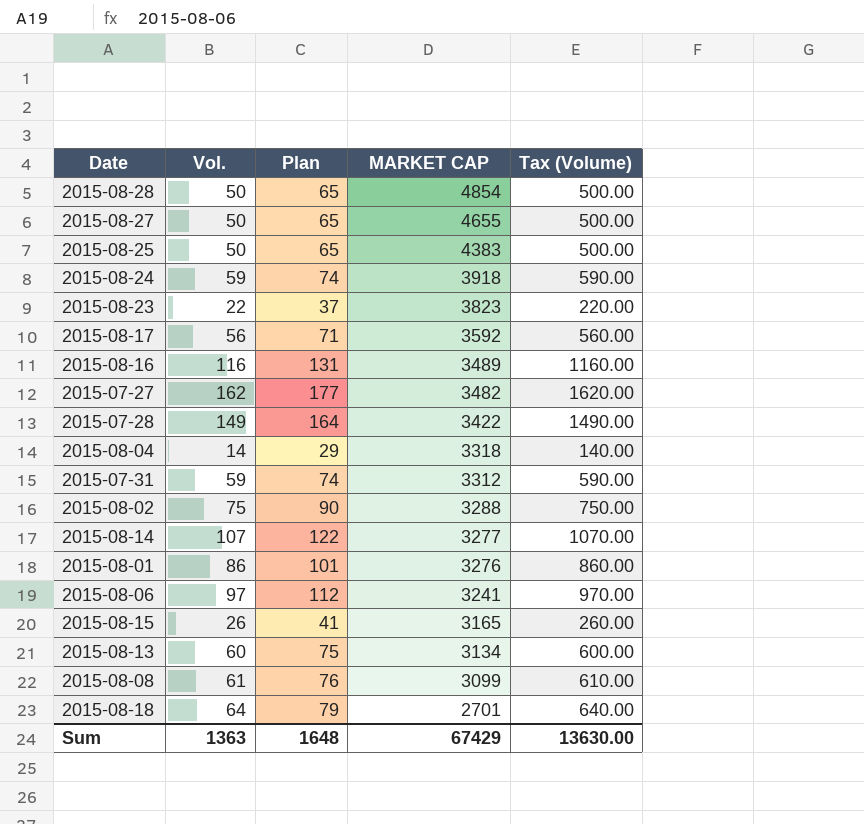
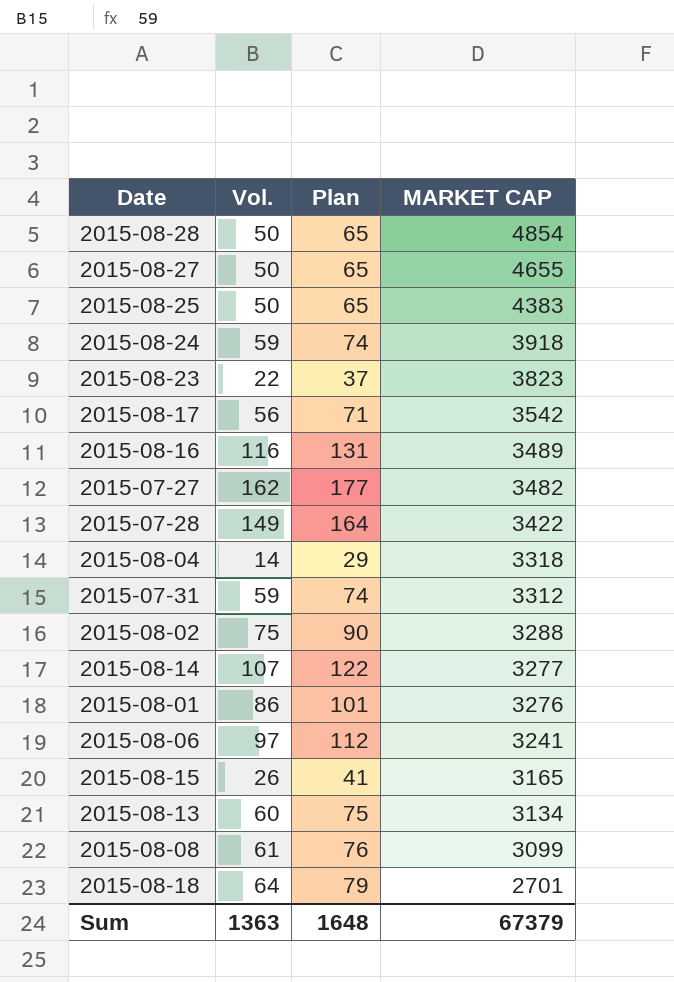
column Tax (Volume) | formula: [Vol.] * 10 -> none
2015-08-17 | MARKET CAP: 3592 -> 3542
Sum | MARKET CAP: 67429 -> 67379

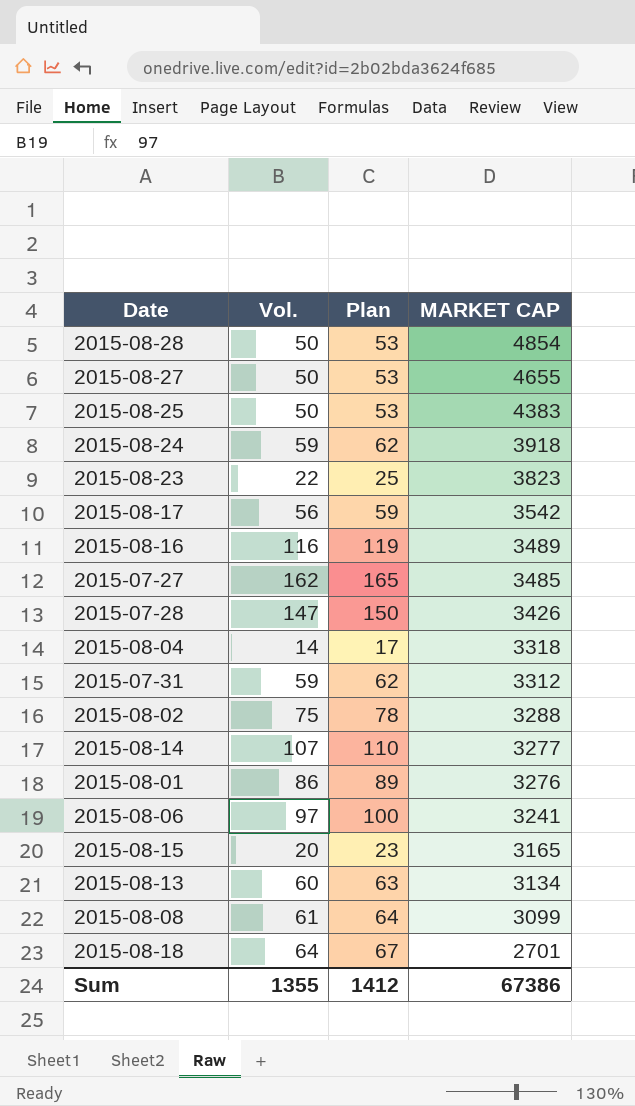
column Plan | formula: [Vol.] + 15 -> [Vol.] + 3
2015-07-27 | MARKET CAP: 3482 -> 3485
2015-07-28 | Vol.: 149 -> 147
2015-07-28 | MARKET CAP: 3422 -> 3426
2015-08-15 | Vol.: 26 -> 20
Sum | Vol.: 1363 -> 1355
Sum | Plan: 1648 -> 1412
Sum | MARKET CAP: 67379 -> 67386

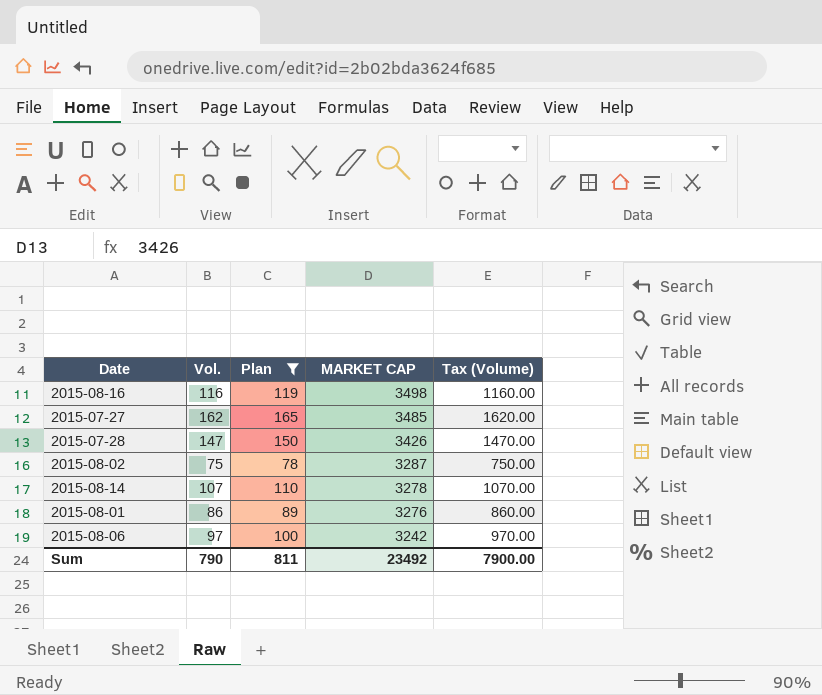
filter: none -> Plan >= 78
column Tax (Volume) | formula: none -> [Vol.] * 10
2015-08-16 | MARKET CAP: 3489 -> 3498
2015-08-02 | MARKET CAP: 3288 -> 3287
2015-08-14 | MARKET CAP: 3277 -> 3278
2015-08-06 | MARKET CAP: 3241 -> 3242
Sum | Vol.: 1355 -> 790
Sum | Plan: 1412 -> 811
Sum | MARKET CAP: 67386 -> 23492

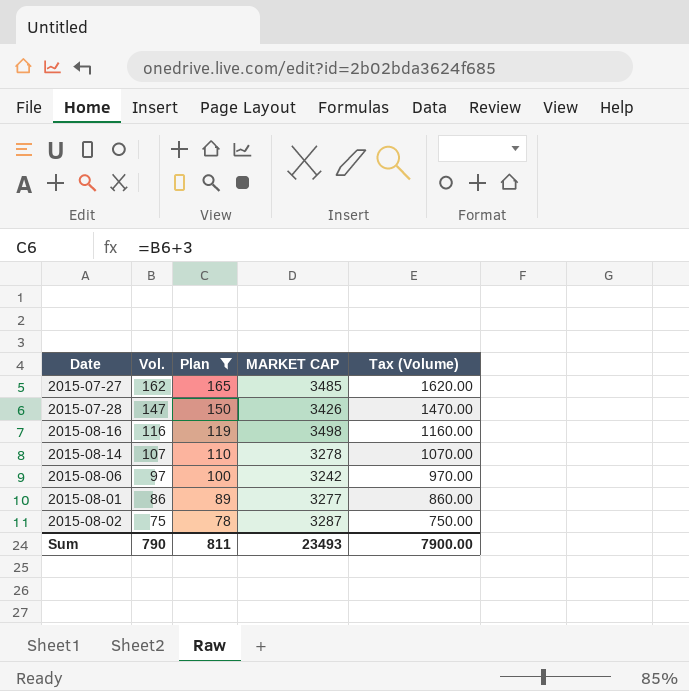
row order: MARKET CAP descending -> Vol. descending
2015-08-01 | MARKET CAP: 3276 -> 3277
Sum | MARKET CAP: 23492 -> 23493

